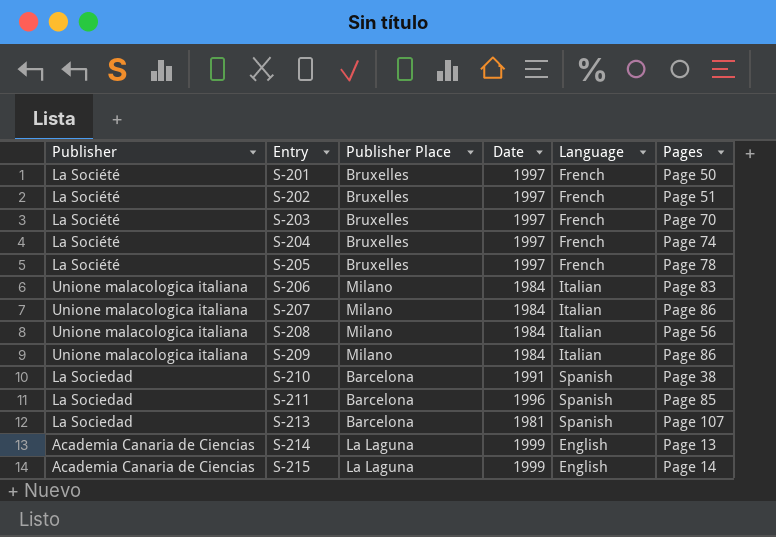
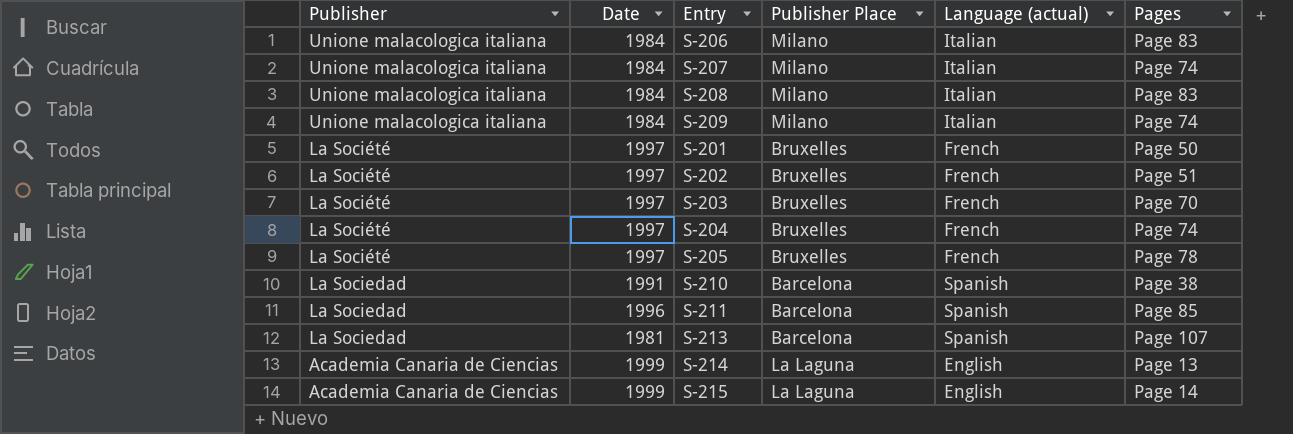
row order: Entry ascending -> Publisher descending
column Date | position: 4 -> 2
column name: Language -> Language (actual)
S-207 | Pages: Page 86 -> Page 74
S-208 | Pages: Page 56 -> Page 83
S-209 | Pages: Page 86 -> Page 74

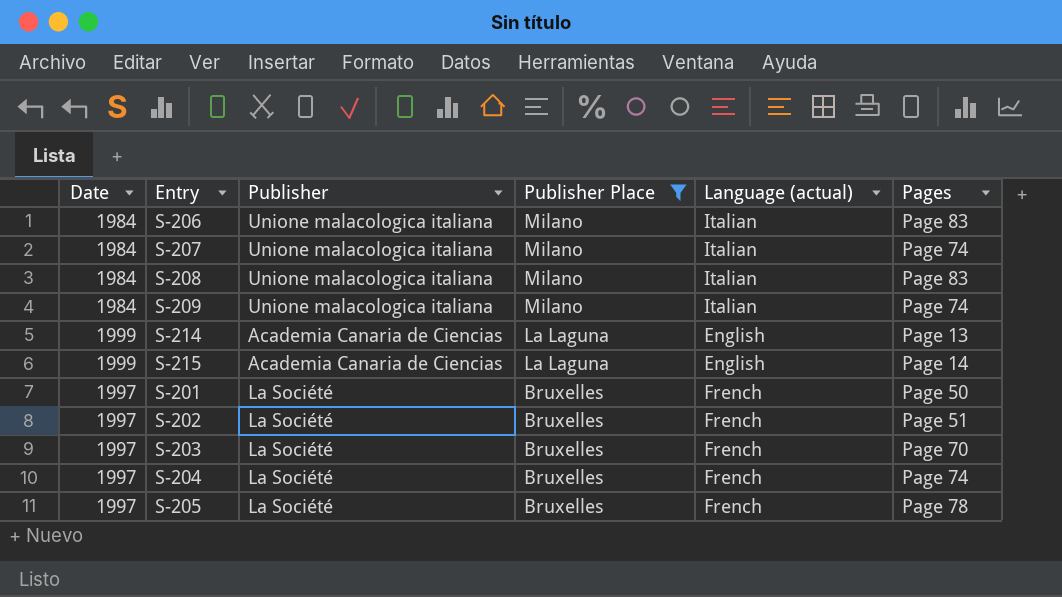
filter: none -> Publisher Place != Barcelona
row order: Publisher descending -> Publisher Place descending
column Publisher | position: 1 -> 3

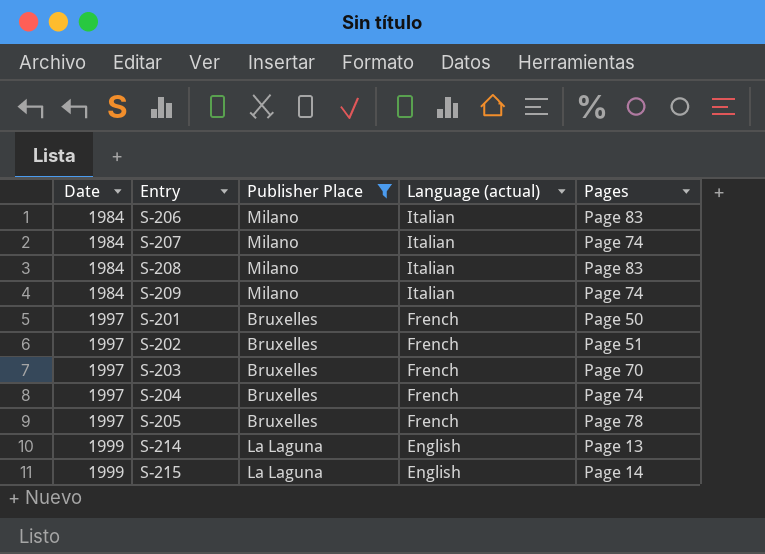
row order: Publisher Place descending -> Date ascending
column Publisher | position: 3 -> none

